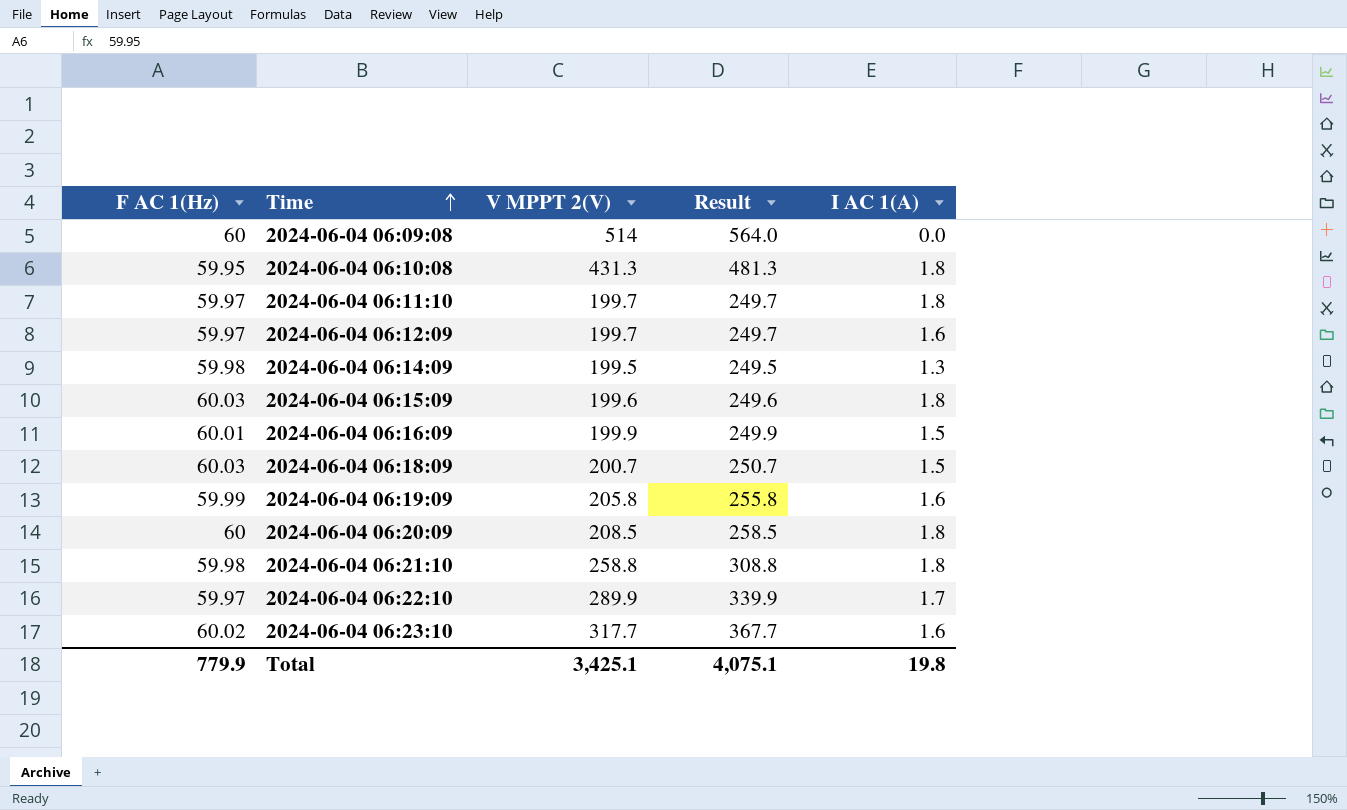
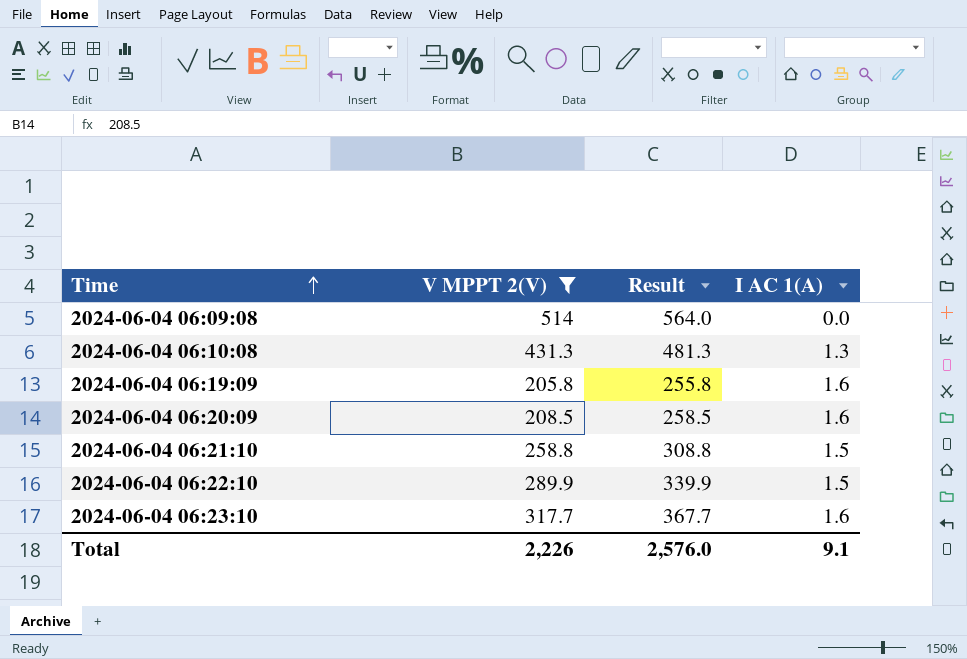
filter: none -> V MPPT 2(V) >= 205.8
column F AC 1(Hz) | position: 1 -> none
2024-06-04 06:10:08 | I AC 1(A): 1.8 -> 1.3
2024-06-04 06:20:09 | I AC 1(A): 1.8 -> 1.6
2024-06-04 06:21:10 | I AC 1(A): 1.8 -> 1.5
2024-06-04 06:22:10 | I AC 1(A): 1.7 -> 1.5
Total | V MPPT 2(V): 3,425.1 -> 2,226
Total | Result: 4,075.1 -> 2,576.0
Total | I AC 1(A): 19.8 -> 9.1

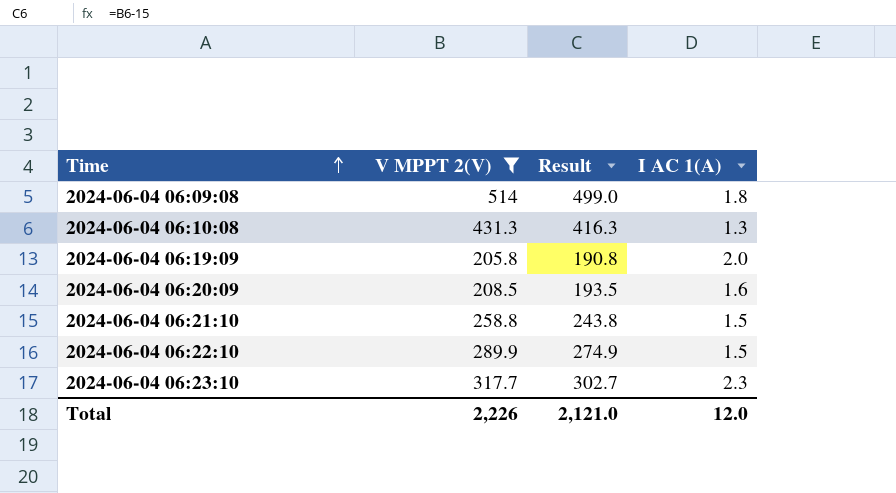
column Result | formula: [V MPPT 2(V)] + 50 -> [V MPPT 2(V)] - 15
2024-06-04 06:09:08 | I AC 1(A): 0.0 -> 1.8
2024-06-04 06:19:09 | I AC 1(A): 1.6 -> 2.0
2024-06-04 06:23:10 | I AC 1(A): 1.6 -> 2.3
Total | Result: 2,576.0 -> 2,121.0
Total | I AC 1(A): 9.1 -> 12.0

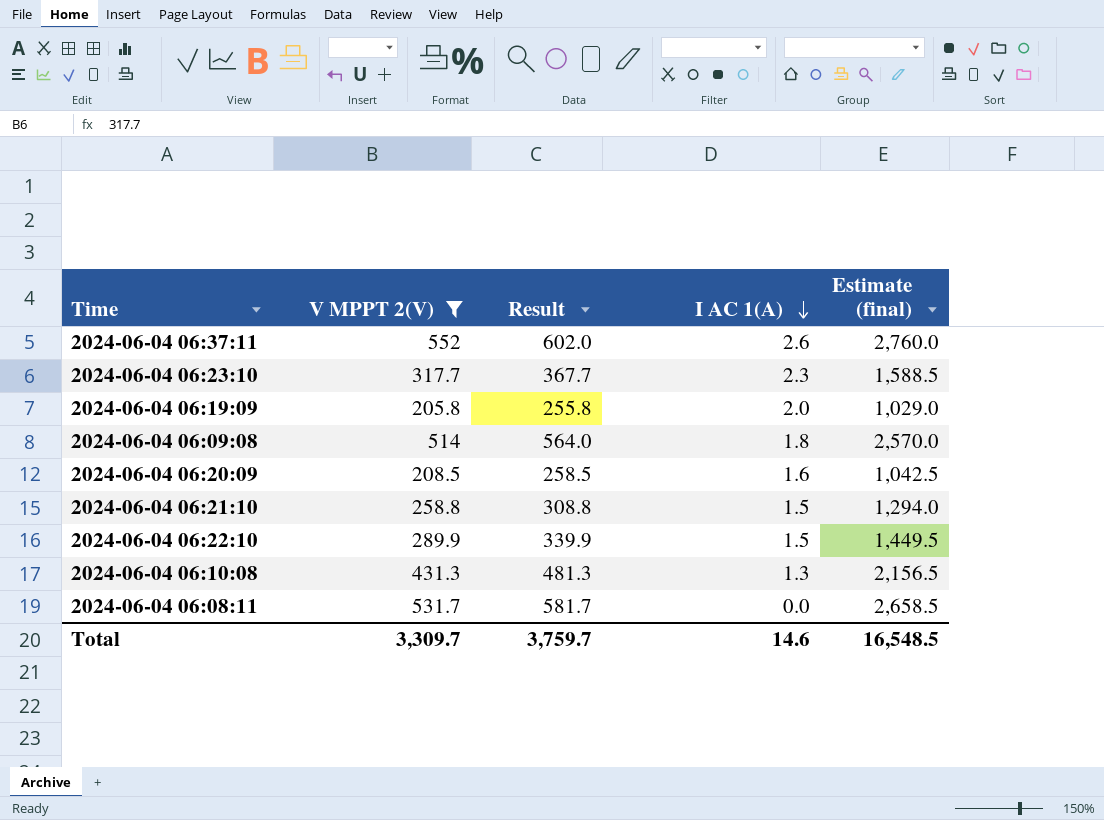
row order: Time ascending -> I AC 1(A) descending
column Result | formula: [V MPPT 2(V)] - 15 -> [V MPPT 2(V)] + 50
column Estimate (final) | formula: none -> [V MPPT 2(V)] * 5
row 2024-06-04 06:37:11: none -> 552 | 602.0 | 2.6 | 2,760.0
row 2024-06-04 06:08:11: none -> 531.7 | 581.7 | 0.0 | 2,658.5
Total | V MPPT 2(V): 2,226 -> 3,309.7
Total | Result: 2,121.0 -> 3,759.7
Total | I AC 1(A): 12.0 -> 14.6

